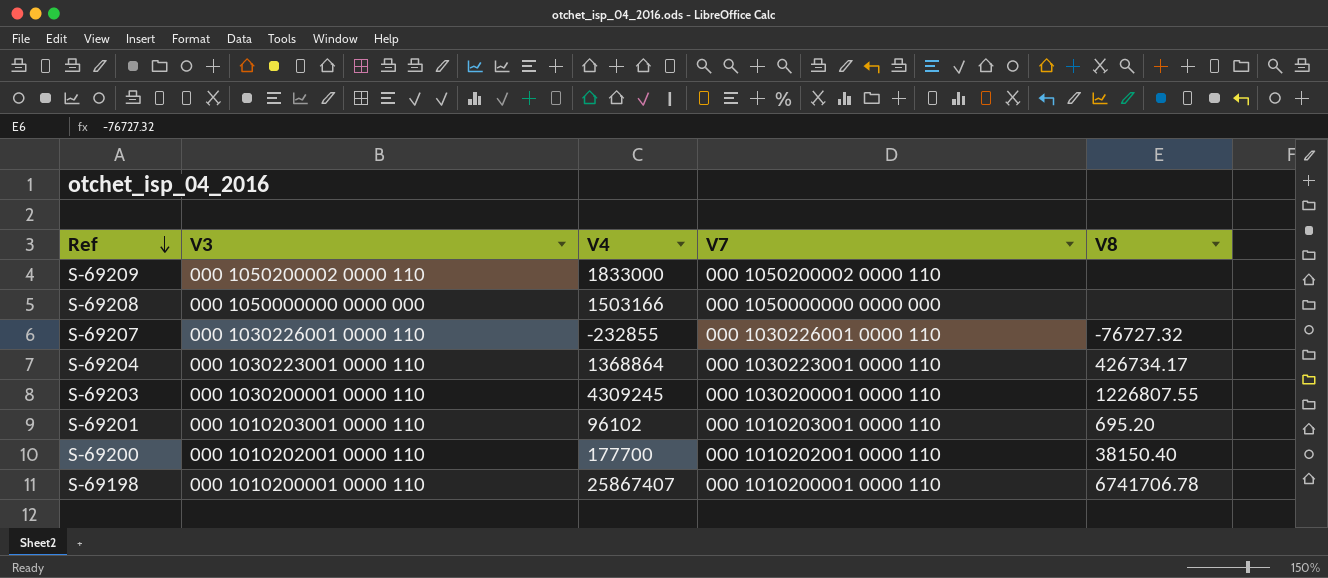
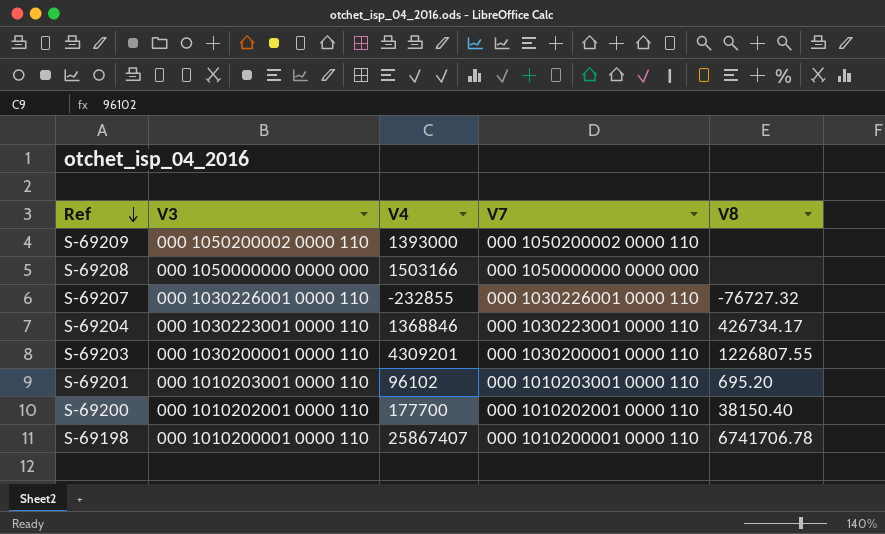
S-69209 | V4: 1833000 -> 1393000
S-69204 | V4: 1368864 -> 1368846
S-69203 | V4: 4309245 -> 4309201

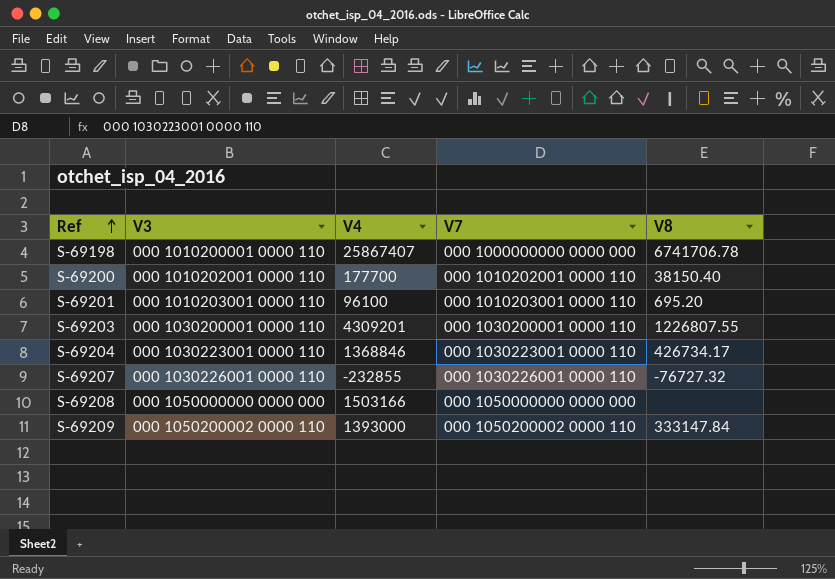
row order: Ref descending -> Ref ascending
S-69198 | V7: 000 1010200001 0000 110 -> 000 1000000000 0000 000
S-69201 | V4: 96102 -> 96100
S-69209 | V8: none -> 333147.84

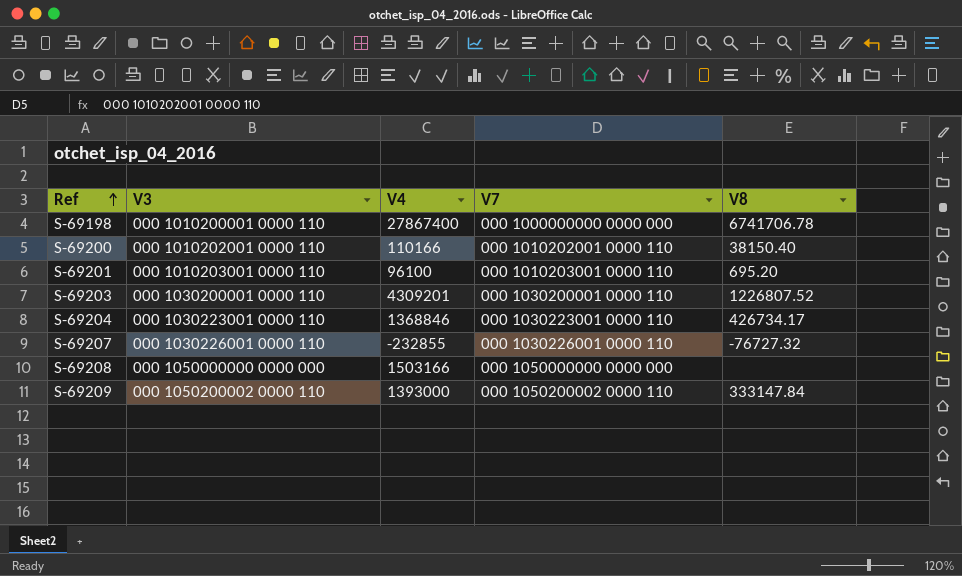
S-69198 | V4: 25867407 -> 27867400
S-69200 | V4: 177700 -> 110166
S-69203 | V8: 1226807.55 -> 1226807.52

